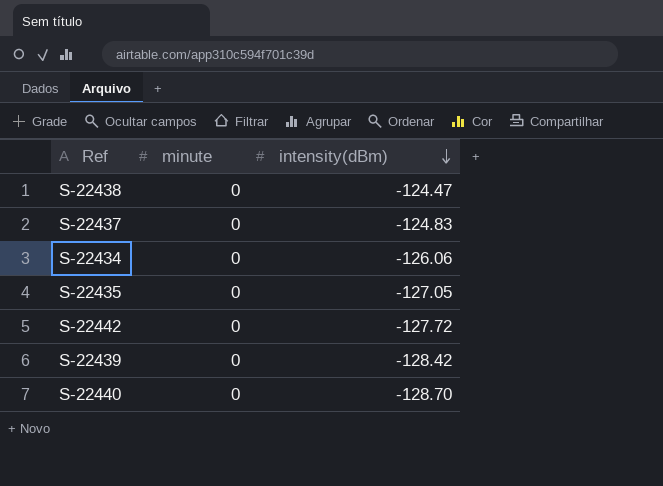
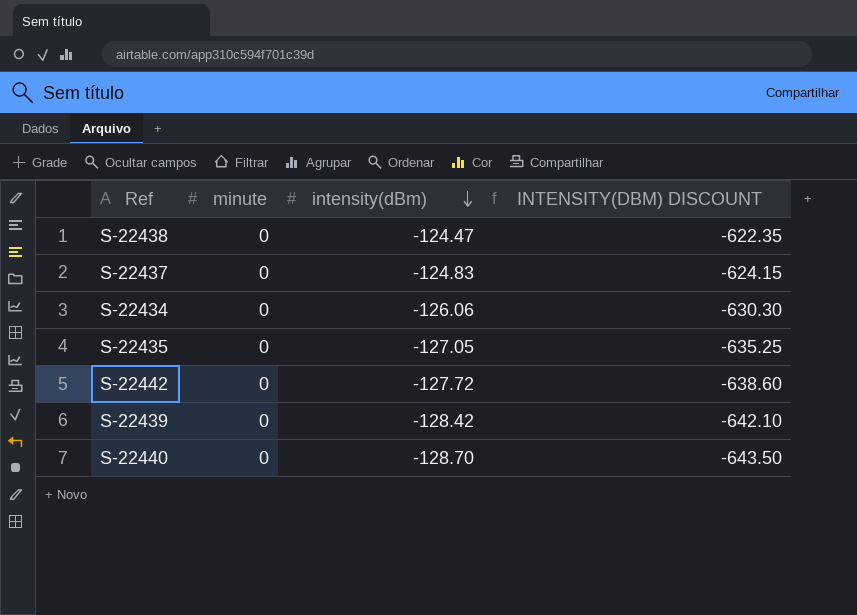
column INTENSITY(DBM) DISCOUNT | formula: none -> [intensity(dBm)] * 5

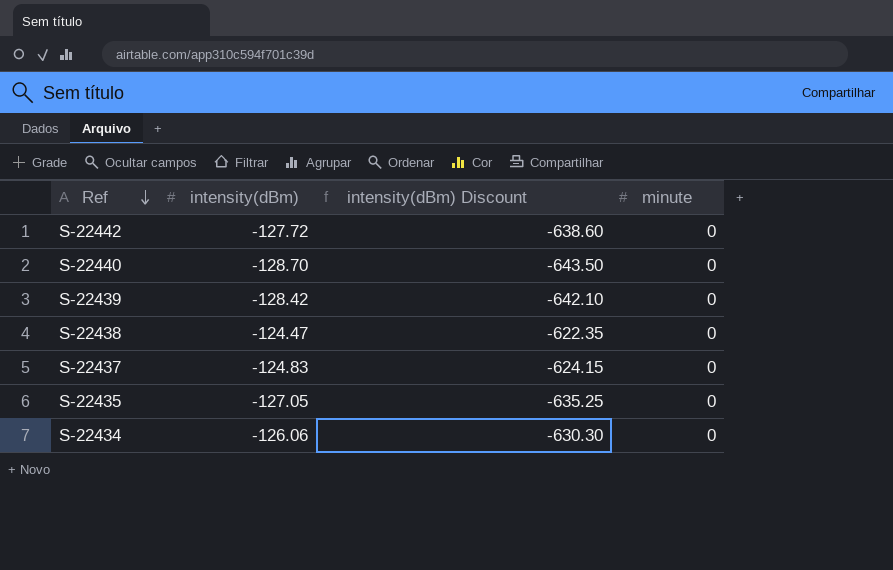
row order: intensity(dBm) descending -> Ref descending
column name: INTENSITY(DBM) DISCOUNT -> intensity(dBm) Discount
column minute | position: 2 -> 4

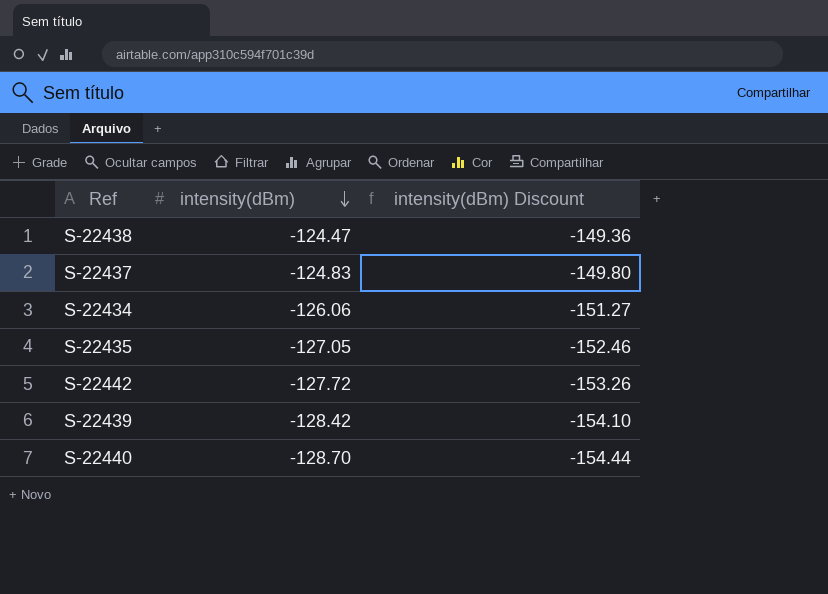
row order: Ref descending -> intensity(dBm) descending
column minute | position: 4 -> none
column intensity(dBm) Discount | formula: [intensity(dBm)] * 5 -> [intensity(dBm)] * 1.2

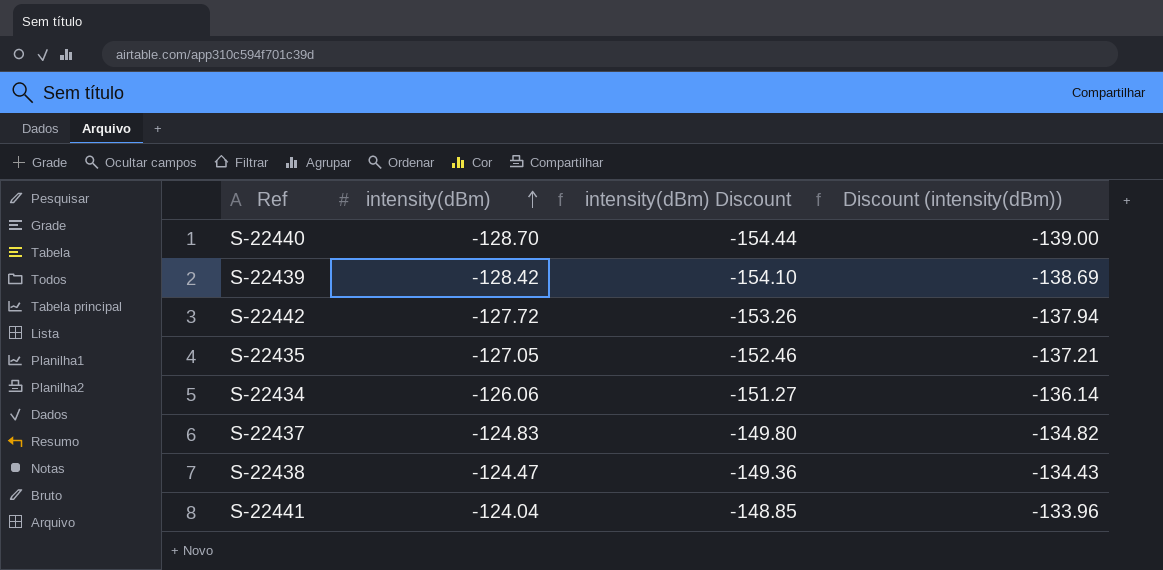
row order: intensity(dBm) descending -> intensity(dBm) ascending
column Discount (intensity(dBm)) | formula: none -> [intensity(dBm)] * 1.08
row S-22441: none -> -124.04 | -148.85 | -133.96

